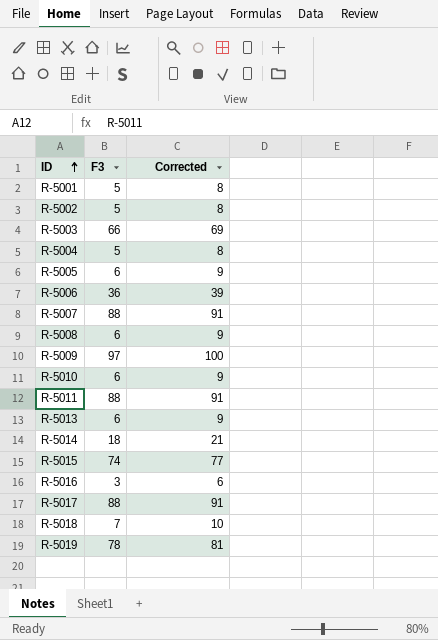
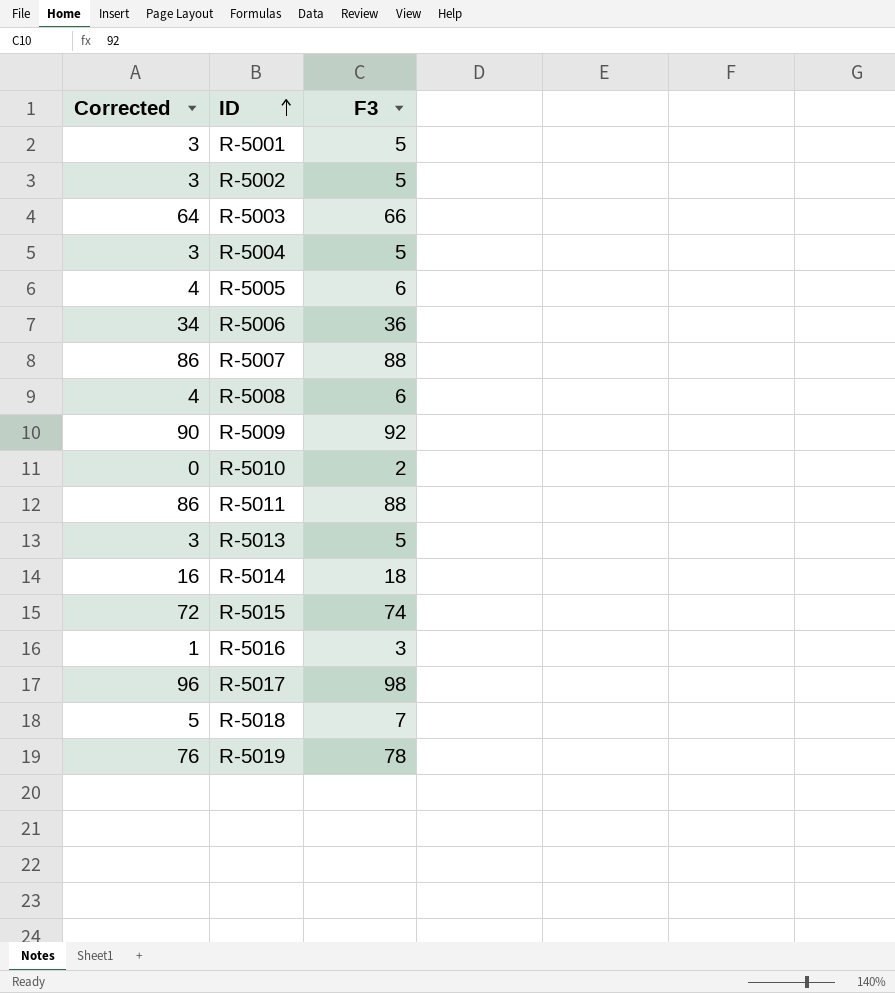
column Corrected | formula: [F3] + 3 -> [F3] - 2
column Corrected | position: 3 -> 1
R-5009 | F3: 97 -> 92
R-5010 | F3: 6 -> 2
R-5013 | F3: 6 -> 5
R-5017 | F3: 88 -> 98

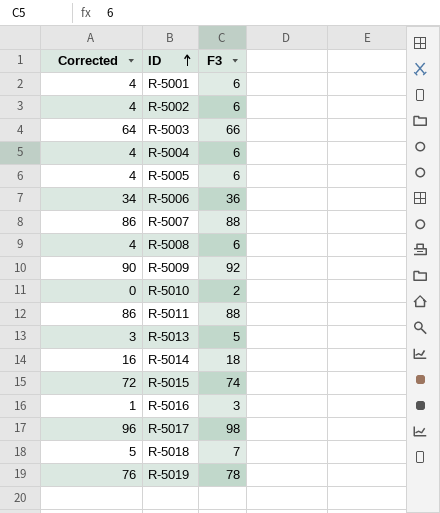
R-5001 | Corrected: 3 -> 4
R-5001 | F3: 5 -> 6
R-5002 | Corrected: 3 -> 4
R-5002 | F3: 5 -> 6
R-5004 | Corrected: 3 -> 4
R-5004 | F3: 5 -> 6

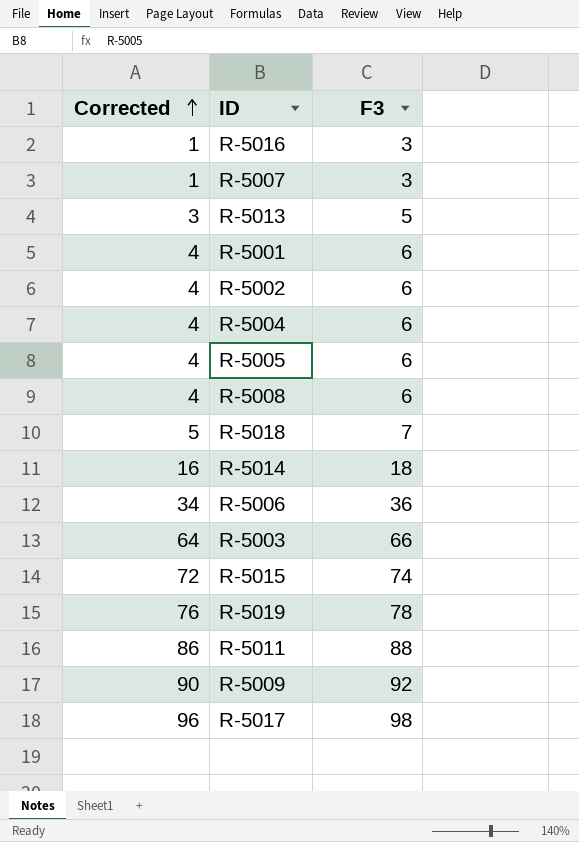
row order: ID ascending -> Corrected ascending
row R-5010: 0 | 2 -> none
R-5007 | Corrected: 86 -> 1
R-5007 | F3: 88 -> 3

